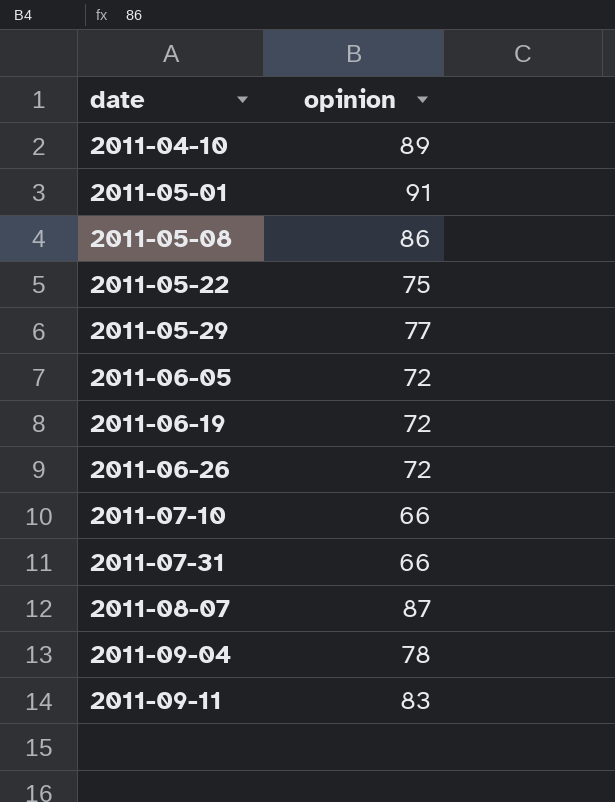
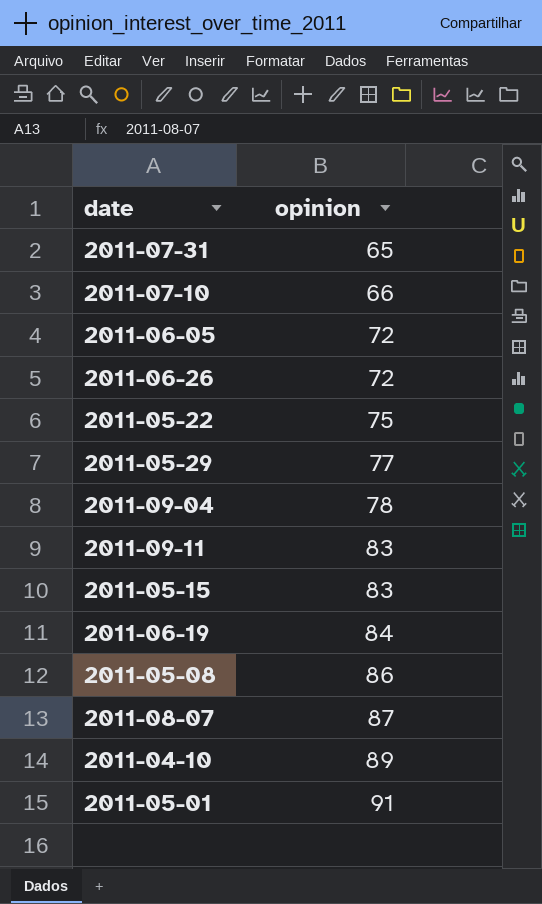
row order: date ascending -> opinion ascending
2011-07-31 | opinion: 66 -> 65
row 2011-05-15: none -> 83
2011-06-19 | opinion: 72 -> 84

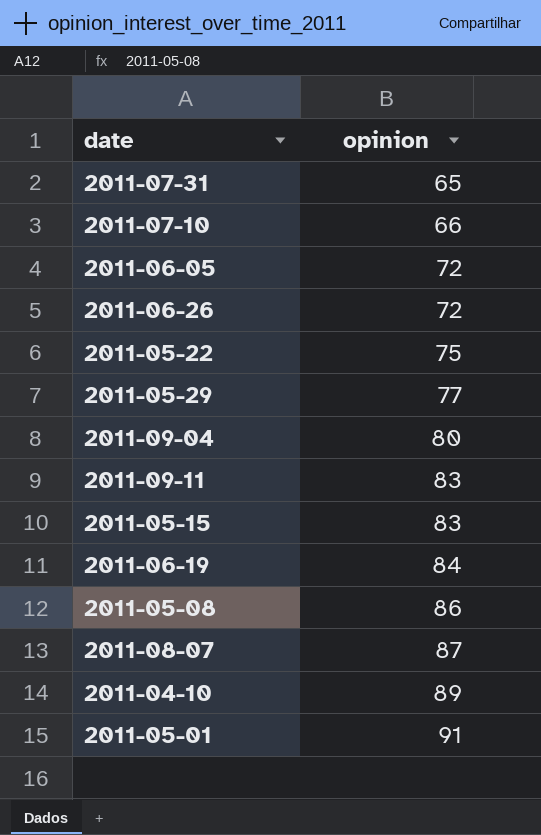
2011-09-04 | opinion: 78 -> 80

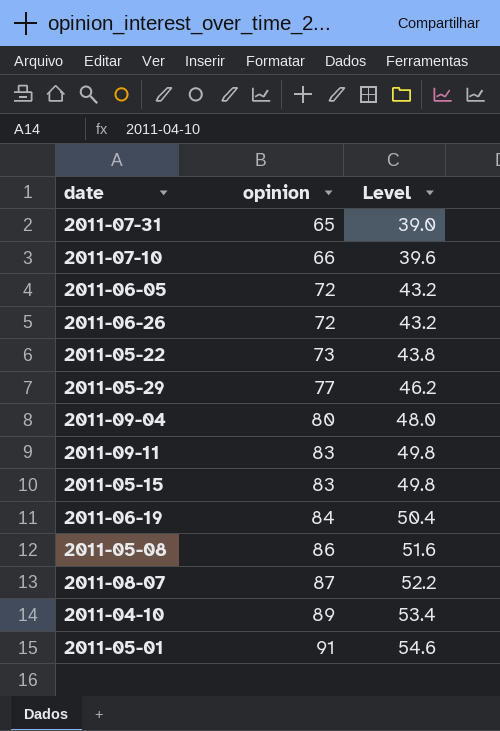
column Level | formula: none -> [opinion] * 0.6
2011-05-22 | opinion: 75 -> 73

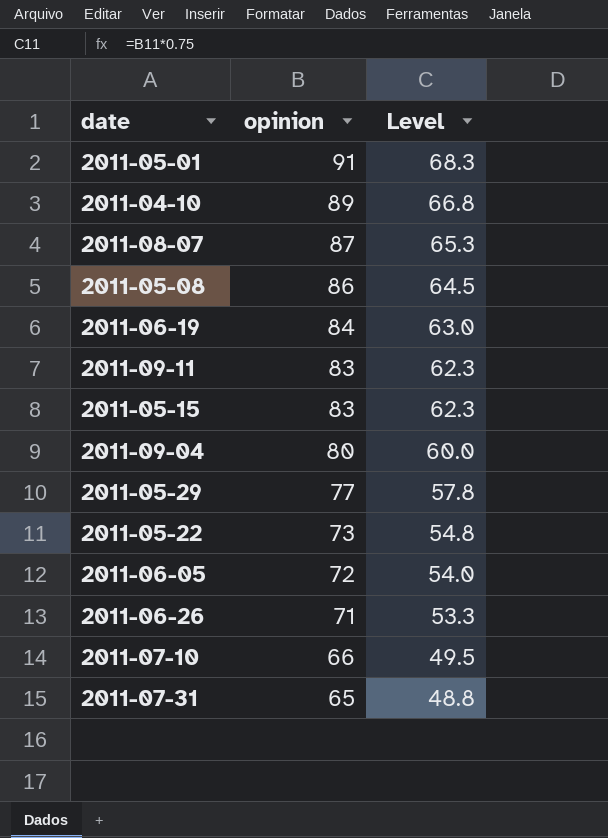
row order: opinion ascending -> opinion descending
column Level | formula: [opinion] * 0.6 -> [opinion] * 0.75
2011-06-26 | opinion: 72 -> 71

